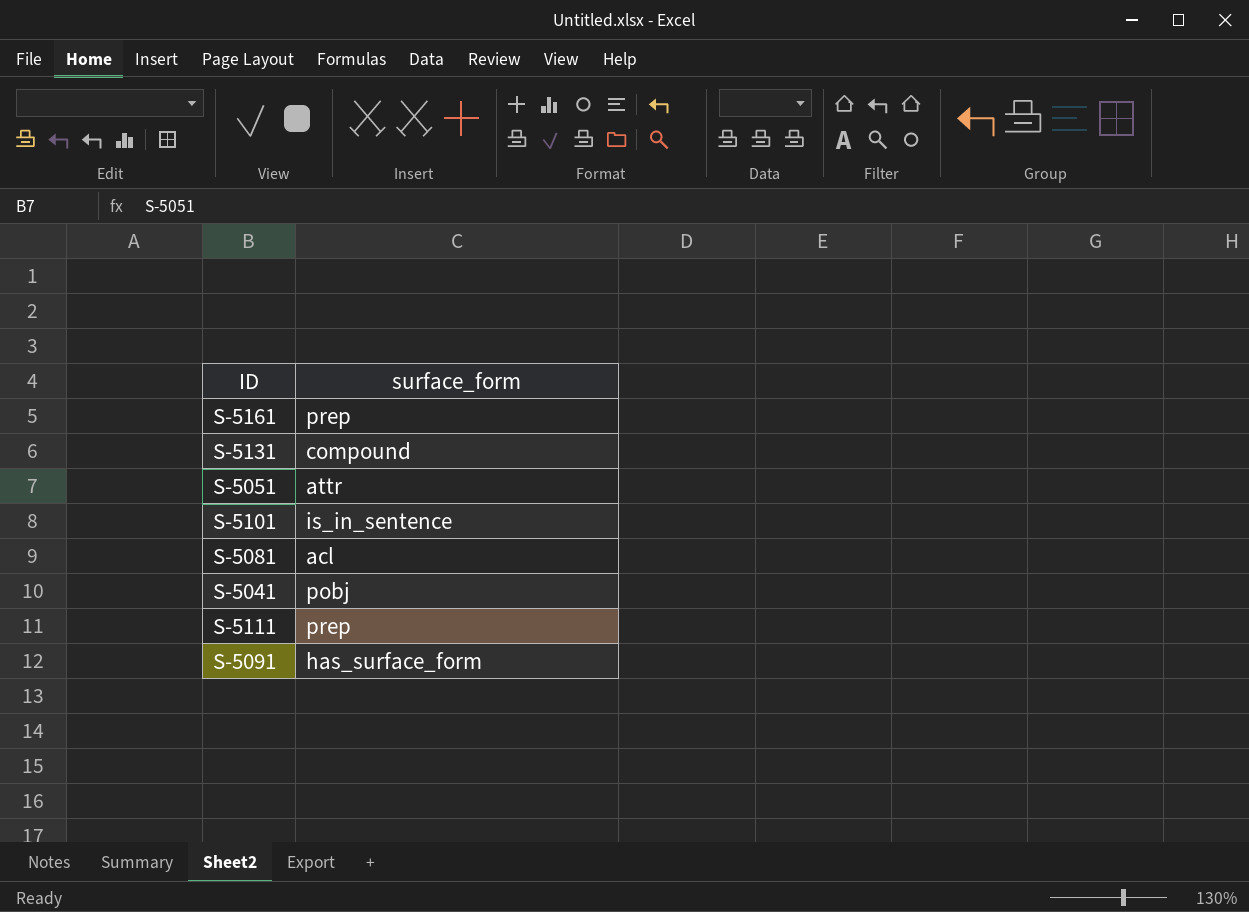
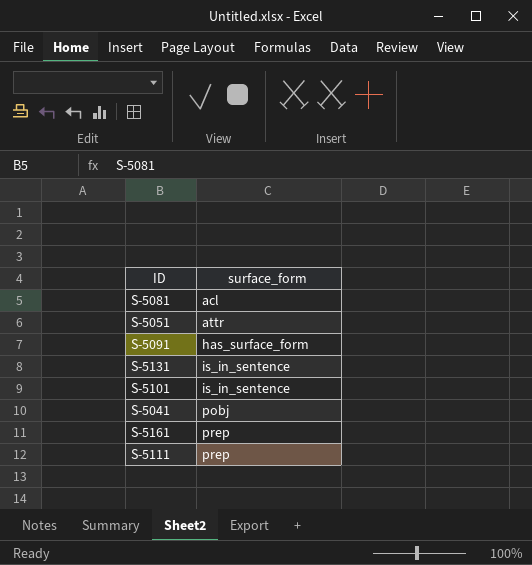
row order: none -> surface_form ascending
S-5131 | surface_form: compound -> is_in_sentence

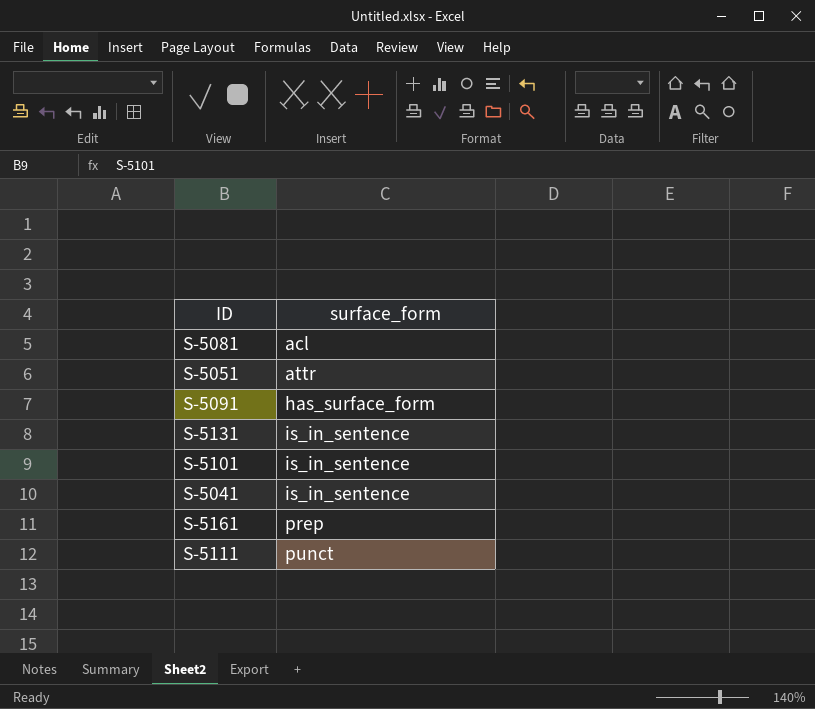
S-5041 | surface_form: pobj -> is_in_sentence
S-5111 | surface_form: prep -> punct

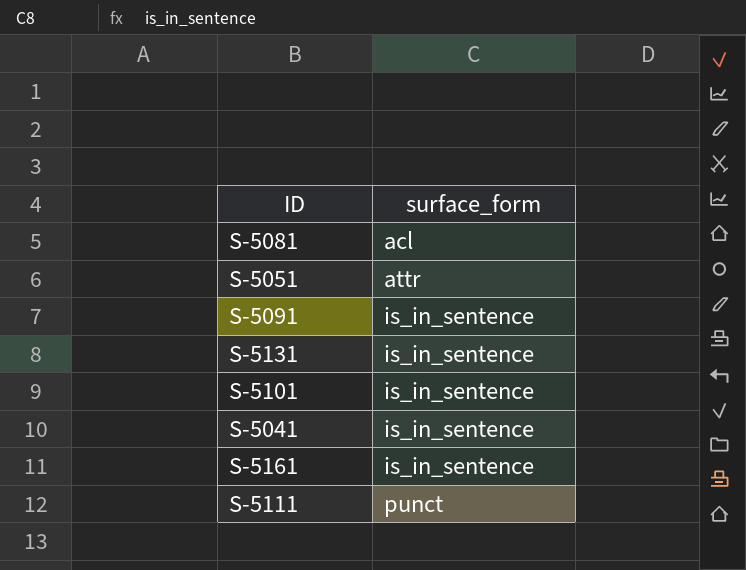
S-5091 | surface_form: has_surface_form -> is_in_sentence
S-5161 | surface_form: prep -> is_in_sentence

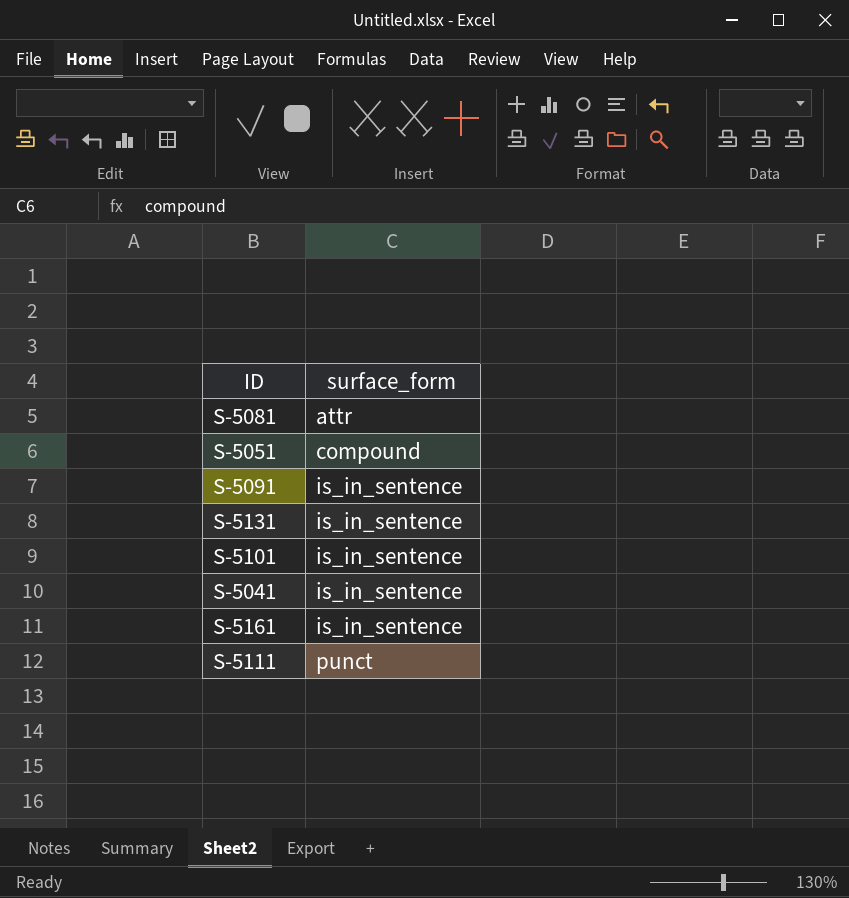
S-5081 | surface_form: acl -> attr
S-5051 | surface_form: attr -> compound

